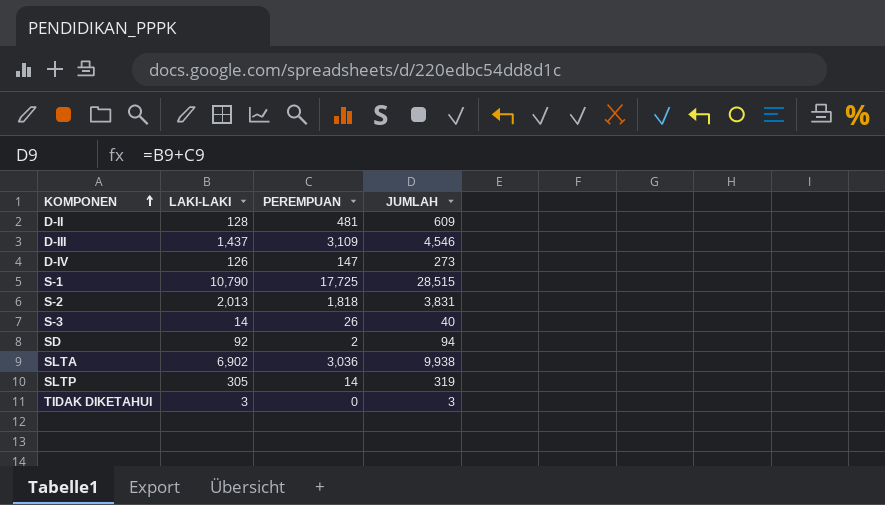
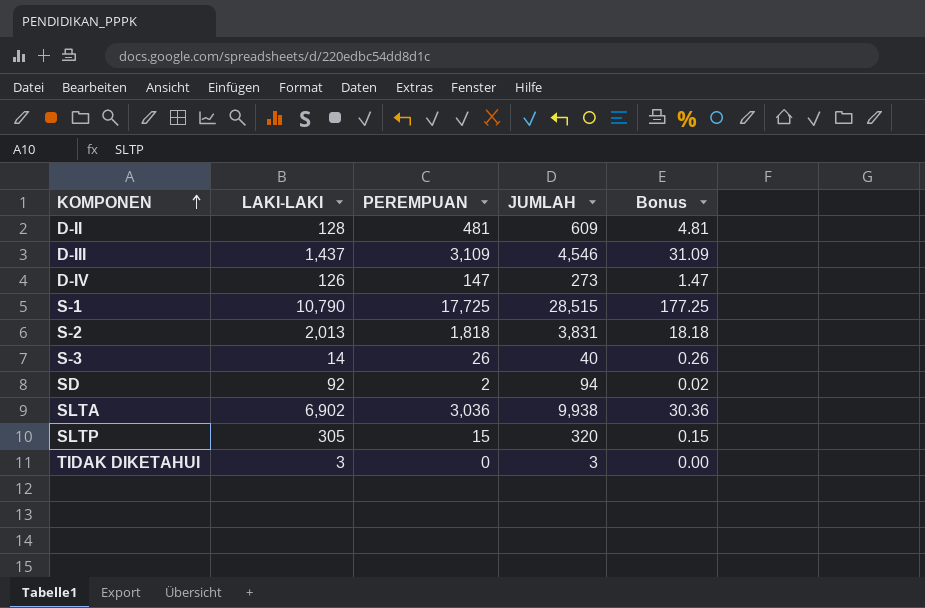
column Bonus | formula: none -> [PEREMPUAN] * 0.01
SLTP | PEREMPUAN: 14 -> 15
SLTP | JUMLAH: 319 -> 320

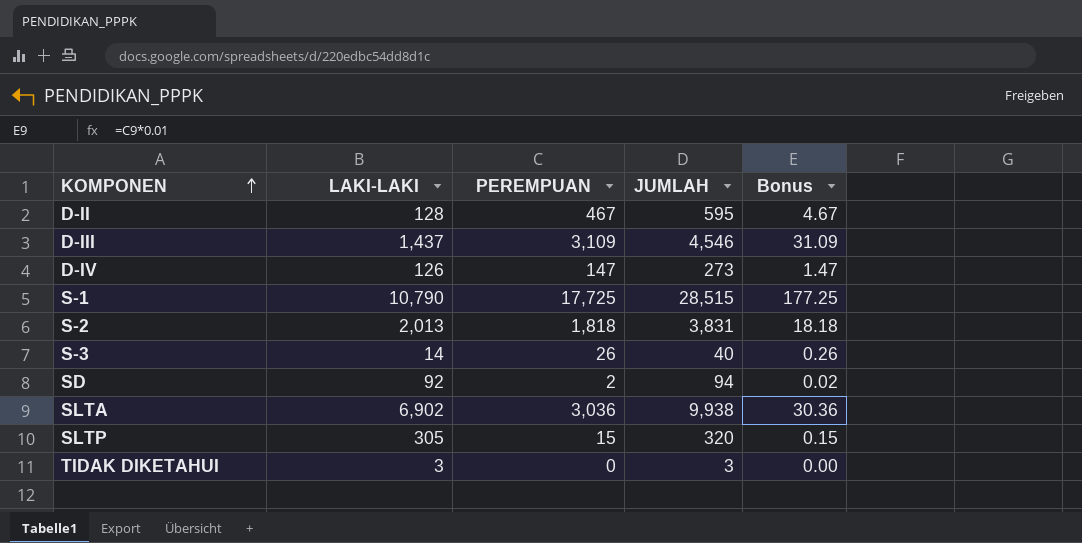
D-II | PEREMPUAN: 481 -> 467
D-II | JUMLAH: 609 -> 595
D-II | Bonus: 4.81 -> 4.67

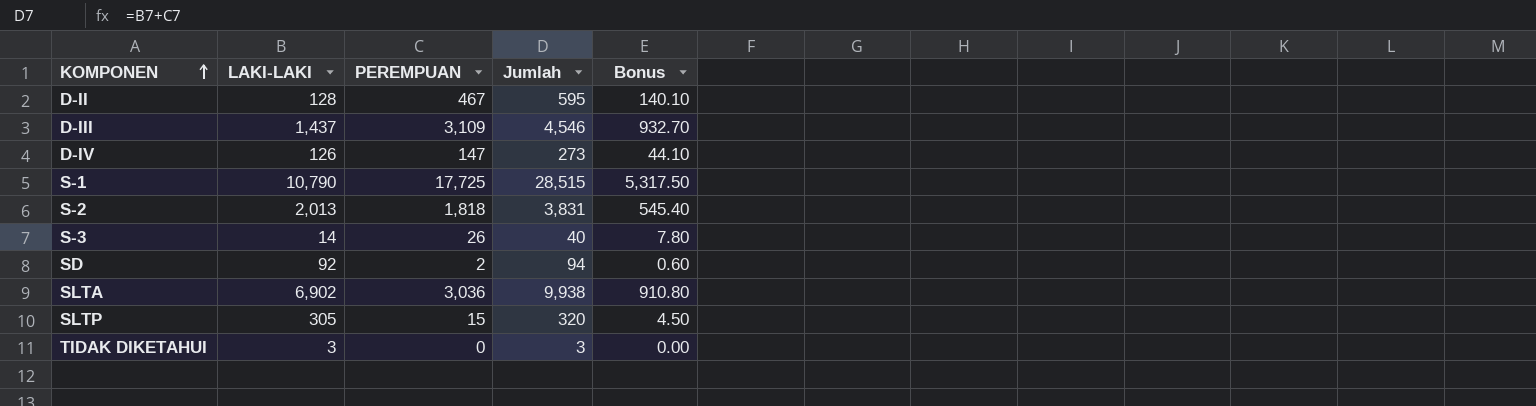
column name: JUMLAH -> Jumlah
column Bonus | formula: [PEREMPUAN] * 0.01 -> [PEREMPUAN] * 0.3

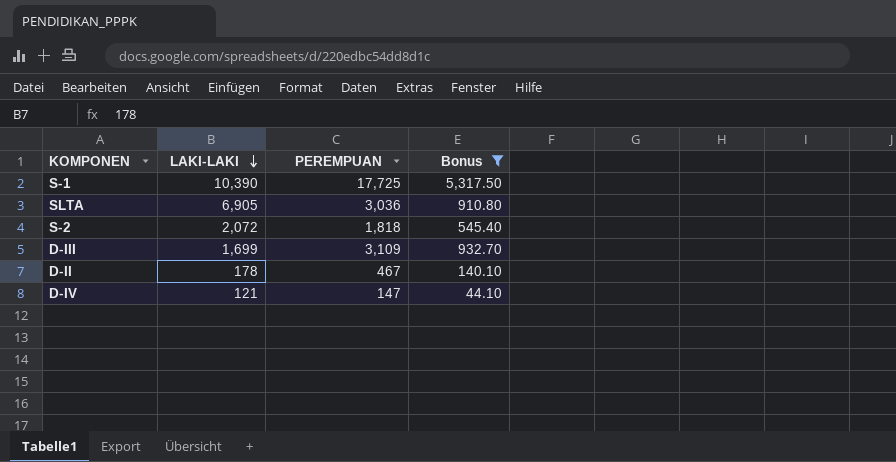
filter: none -> Bonus >= 44.10
row order: KOMPONEN ascending -> LAKI-LAKI descending
column Jumlah | formula: [LAKI-LAKI] + [PEREMPUAN] -> none
S-1 | LAKI-LAKI: 10,790 -> 10,390
SLTA | LAKI-LAKI: 6,902 -> 6,905
S-2 | LAKI-LAKI: 2,013 -> 2,072
D-III | LAKI-LAKI: 1,437 -> 1,699
D-II | LAKI-LAKI: 128 -> 178
D-IV | LAKI-LAKI: 126 -> 121

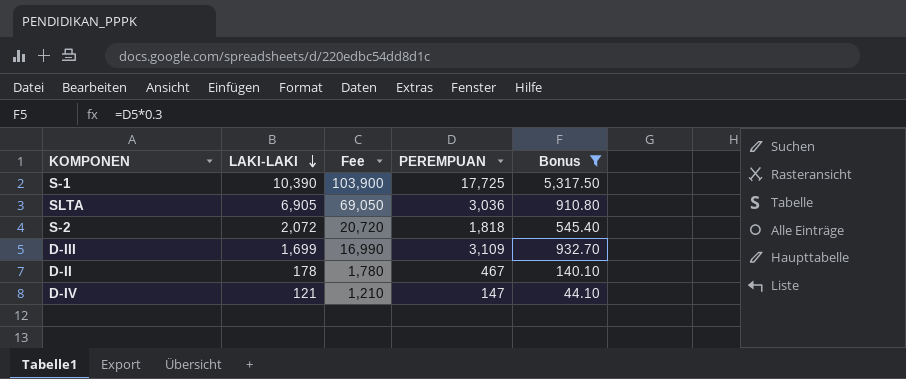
column Fee | formula: none -> [LAKI-LAKI] * 10

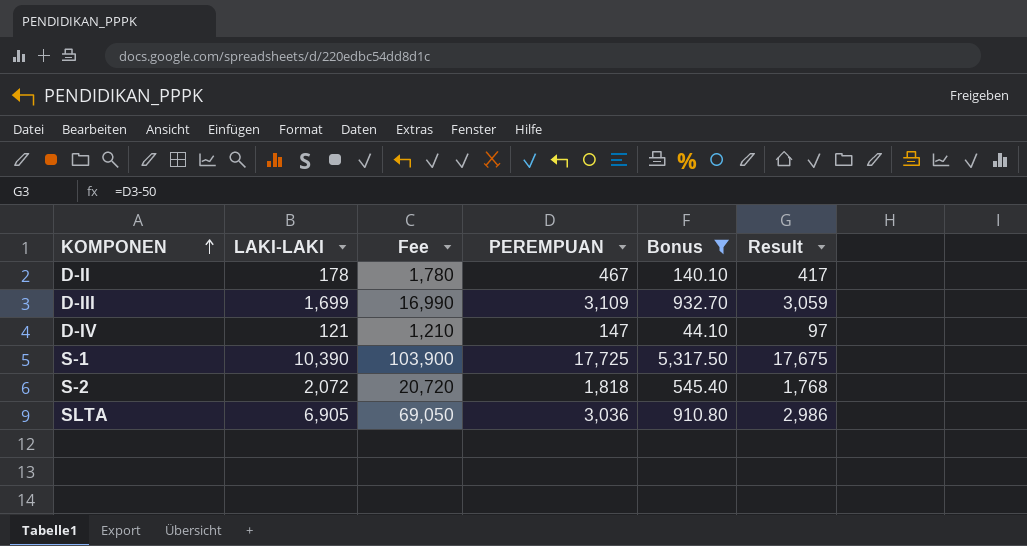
row order: LAKI-LAKI descending -> KOMPONEN ascending
column Result | formula: none -> [PEREMPUAN] - 50

